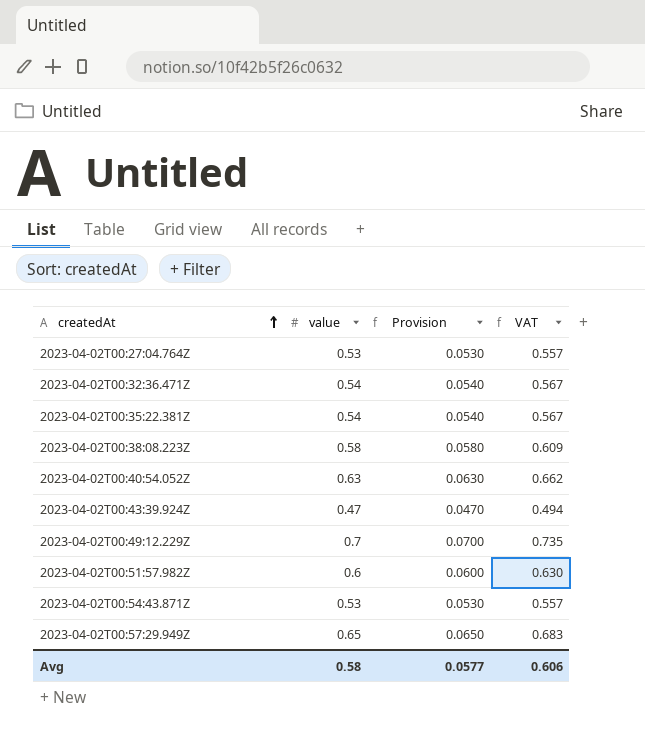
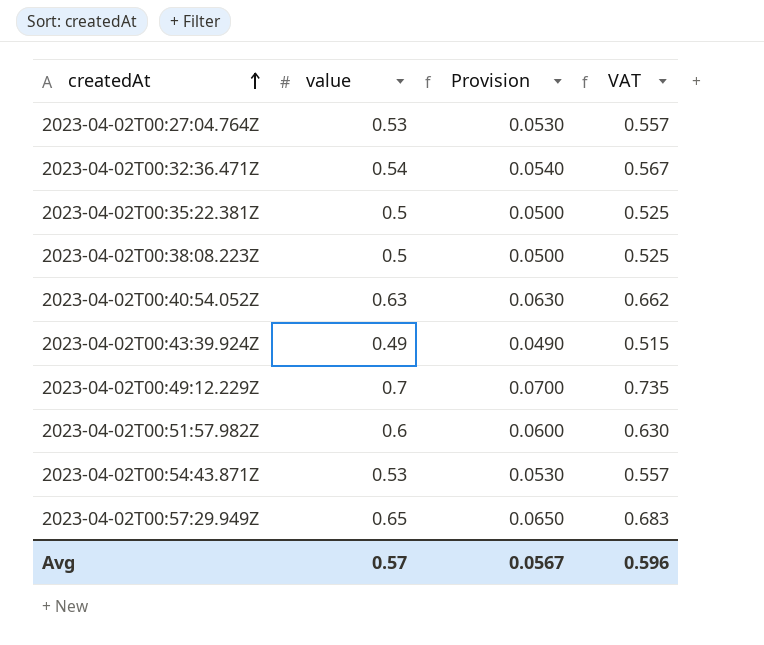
2023-04-02T00:35:22.381Z | value: 0.54 -> 0.5
2023-04-02T00:35:22.381Z | Provision: 0.0540 -> 0.0500
2023-04-02T00:35:22.381Z | VAT: 0.567 -> 0.525
2023-04-02T00:38:08.223Z | value: 0.58 -> 0.5
2023-04-02T00:38:08.223Z | Provision: 0.0580 -> 0.0500
2023-04-02T00:38:08.223Z | VAT: 0.609 -> 0.525
2023-04-02T00:43:39.924Z | value: 0.47 -> 0.49
2023-04-02T00:43:39.924Z | Provision: 0.0470 -> 0.0490
2023-04-02T00:43:39.924Z | VAT: 0.494 -> 0.515
Avg | value: 0.58 -> 0.57
Avg | Provision: 0.0577 -> 0.0567
Avg | VAT: 0.606 -> 0.596

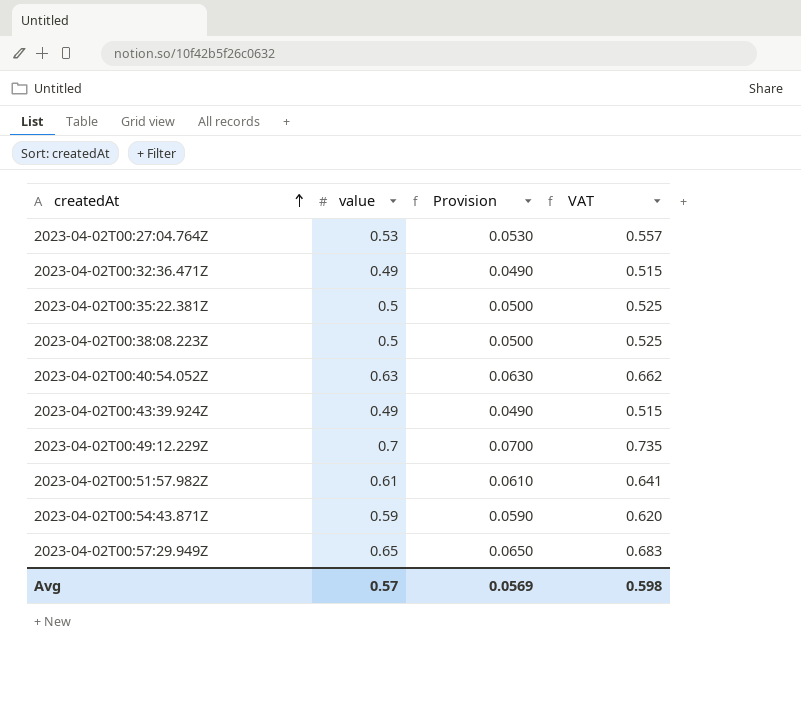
2023-04-02T00:32:36.471Z | value: 0.54 -> 0.49
2023-04-02T00:32:36.471Z | Provision: 0.0540 -> 0.0490
2023-04-02T00:32:36.471Z | VAT: 0.567 -> 0.515
2023-04-02T00:51:57.982Z | value: 0.6 -> 0.61
2023-04-02T00:51:57.982Z | Provision: 0.0600 -> 0.0610
2023-04-02T00:51:57.982Z | VAT: 0.630 -> 0.641
2023-04-02T00:54:43.871Z | value: 0.53 -> 0.59
2023-04-02T00:54:43.871Z | Provision: 0.0530 -> 0.0590
2023-04-02T00:54:43.871Z | VAT: 0.557 -> 0.620
Avg | Provision: 0.0567 -> 0.0569
Avg | VAT: 0.596 -> 0.598

